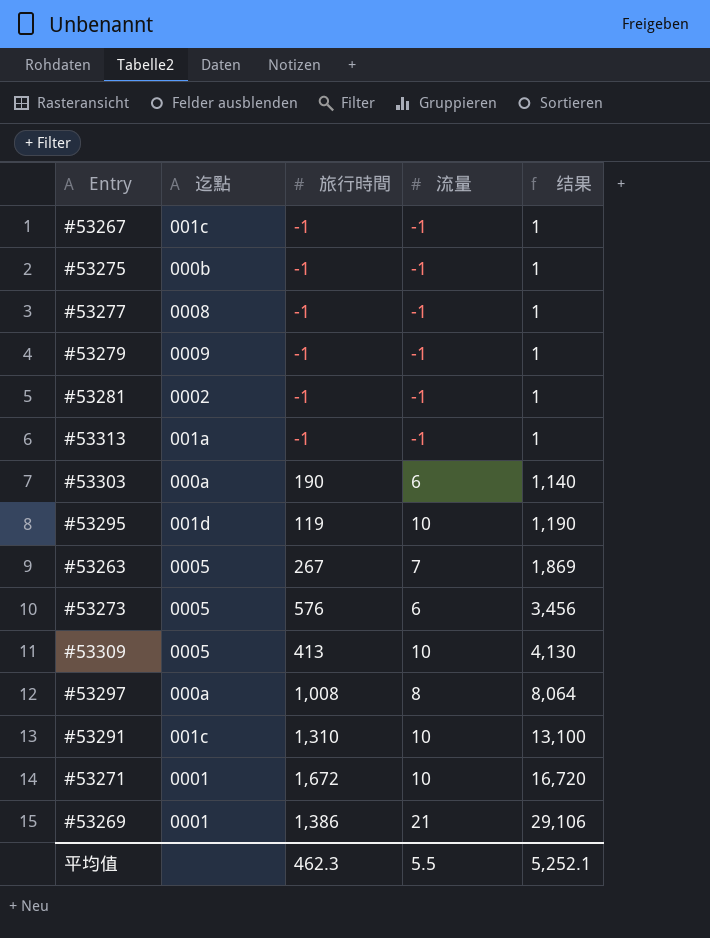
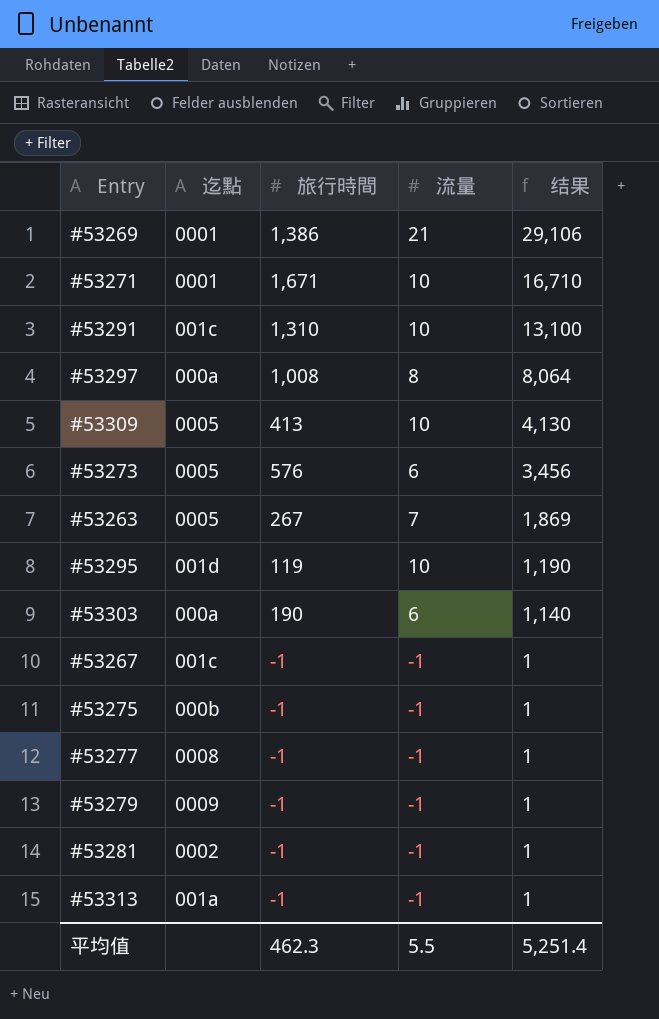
row order: 结果 ascending -> 结果 descending
#53271 | 旅行時間: 1,672 -> 1,671
#53271 | 结果: 16,720 -> 16,710
平均值 | 结果: 5,252.1 -> 5,251.4

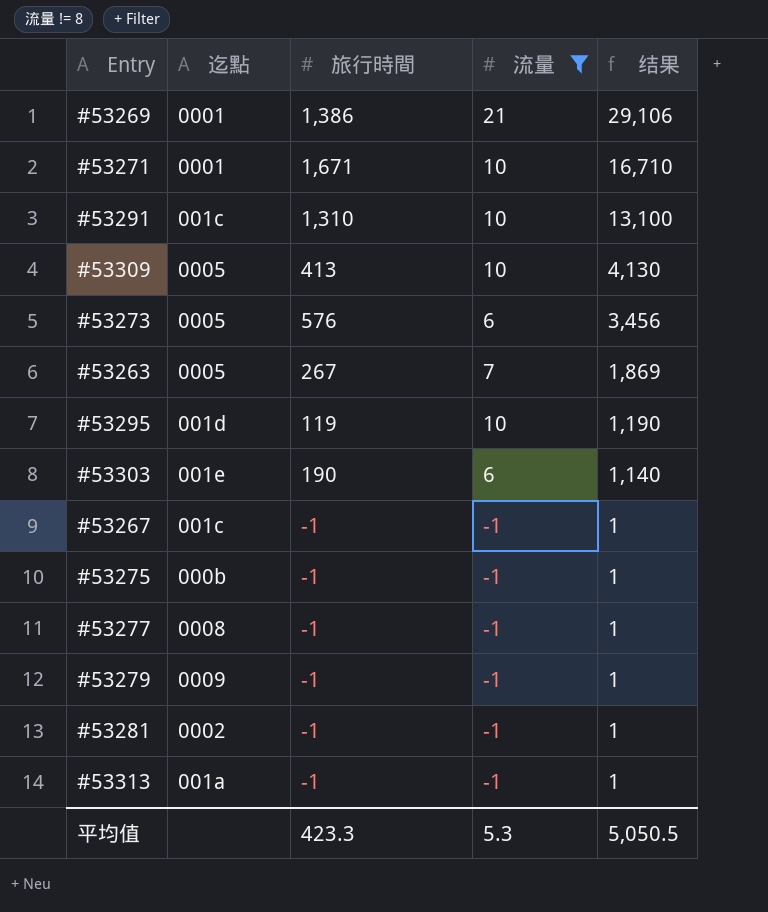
filter: none -> 流量 != 8
#53303 | 迄點: 000a -> 001e
平均值 | 旅行時間: 462.3 -> 423.3
平均值 | 流量: 5.5 -> 5.3
平均值 | 结果: 5,251.4 -> 5,050.5

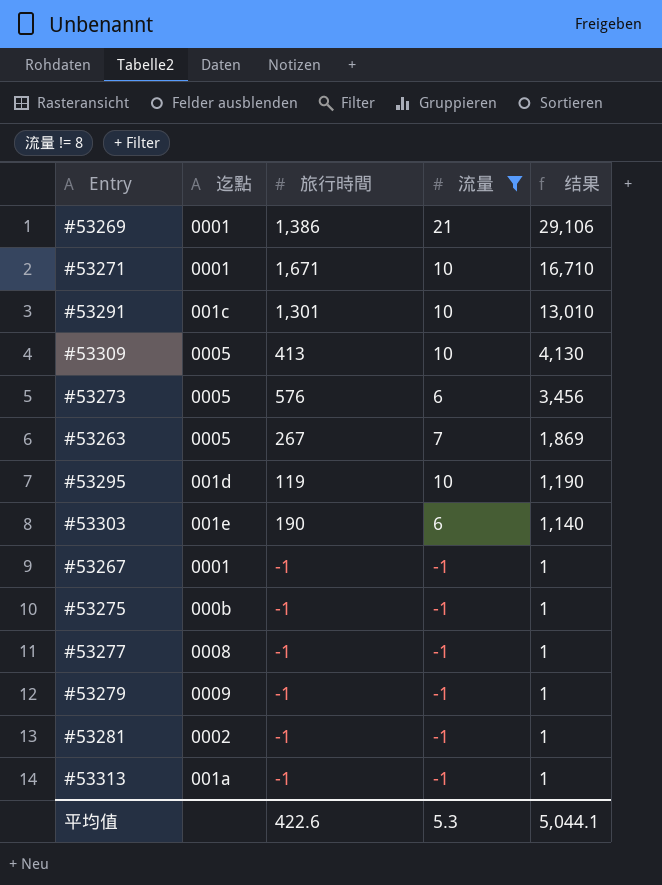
#53291 | 旅行時間: 1,310 -> 1,301
#53291 | 结果: 13,100 -> 13,010
#53267 | 迄點: 001c -> 0001
平均值 | 旅行時間: 423.3 -> 422.6
平均值 | 结果: 5,050.5 -> 5,044.1

